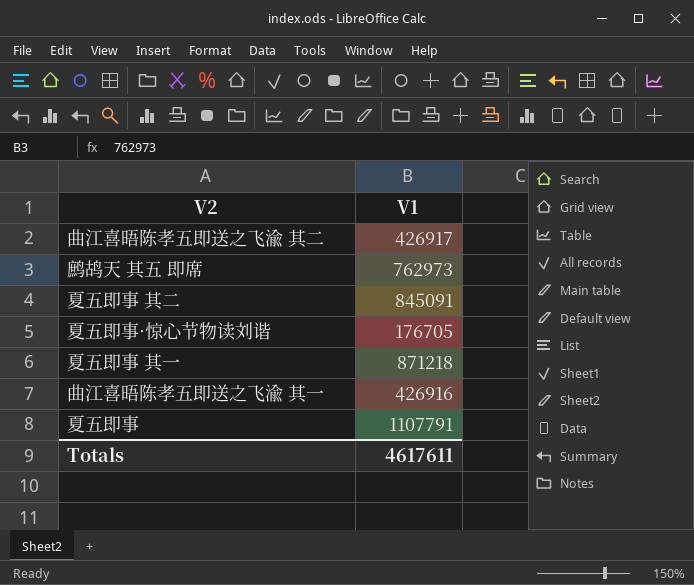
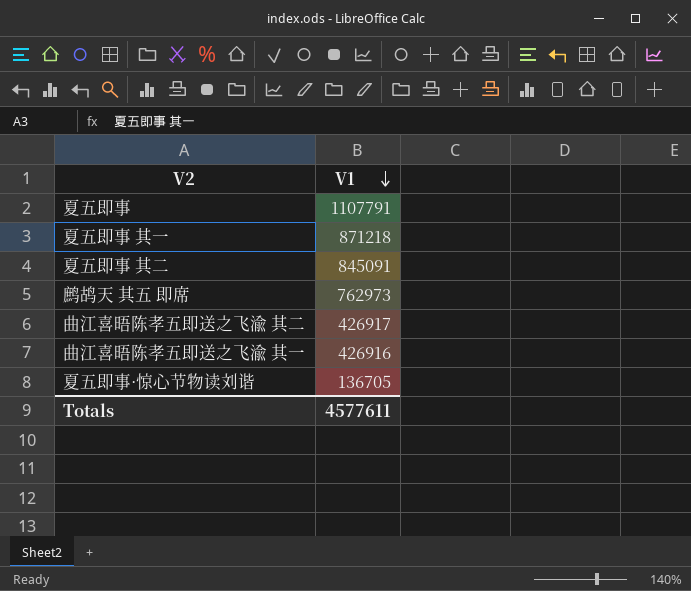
row order: none -> V1 descending
夏五即事·惊心节物读刘谐 | V1: 176705 -> 136705
Totals | V1: 4617611 -> 4577611

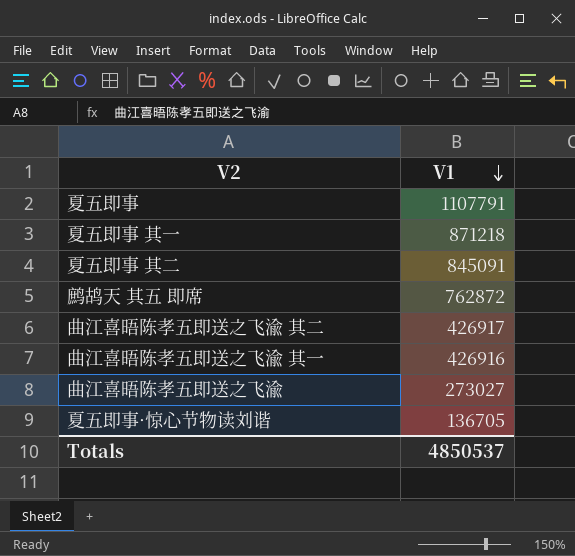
鹧鸪天 其五 即席 | V1: 762973 -> 762872
row 曲江喜晤陈孝五即送之飞渝: none -> 273027
Totals | V1: 4577611 -> 4850537

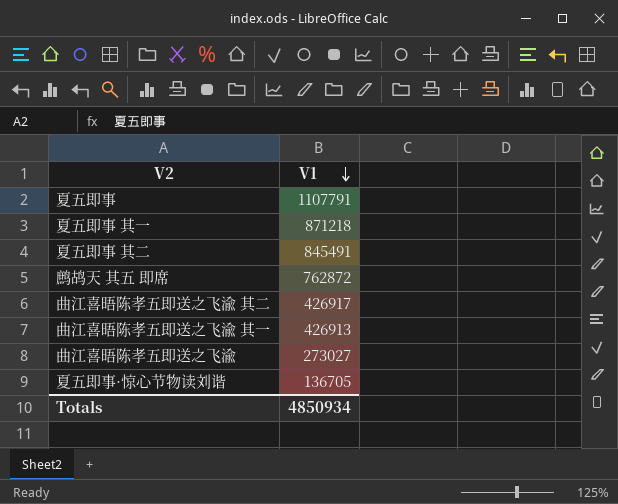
夏五即事 其二 | V1: 845091 -> 845491
曲江喜晤陈孝五即送之飞渝 其一 | V1: 426916 -> 426913
Totals | V1: 4850537 -> 4850934

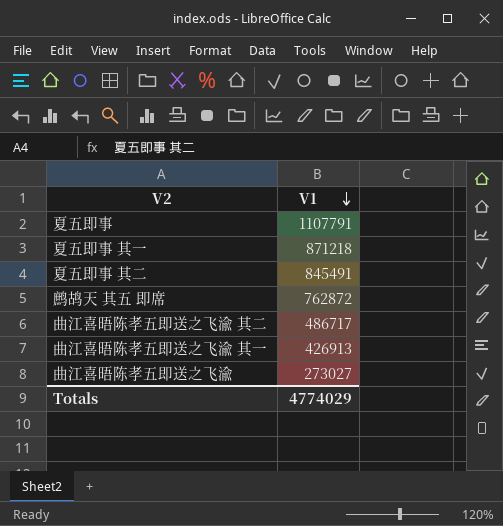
row 夏五即事·惊心节物读刘谐: 136705 -> none
曲江喜晤陈孝五即送之飞渝 其二 | V1: 426917 -> 486717
Totals | V1: 4850934 -> 4774029

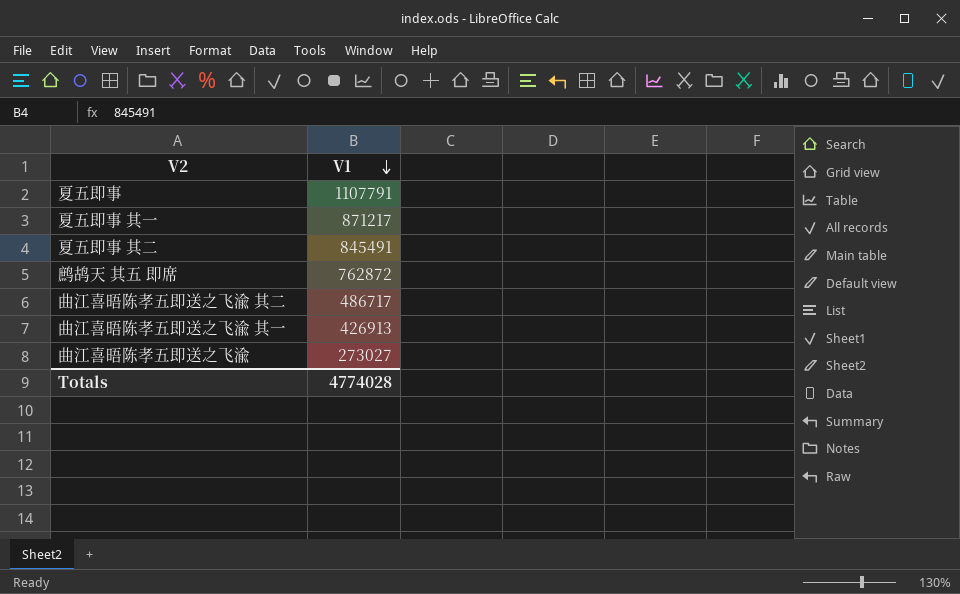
夏五即事 其一 | V1: 871218 -> 871217
Totals | V1: 4774029 -> 4774028

